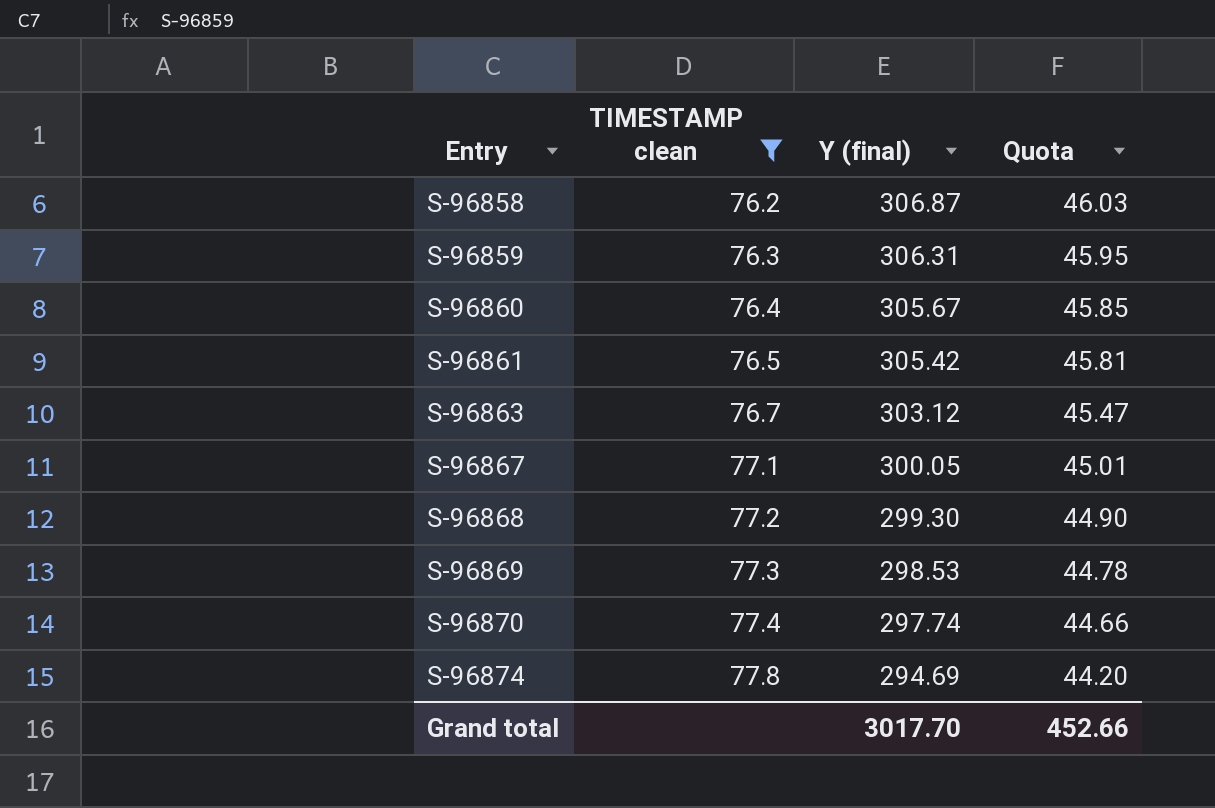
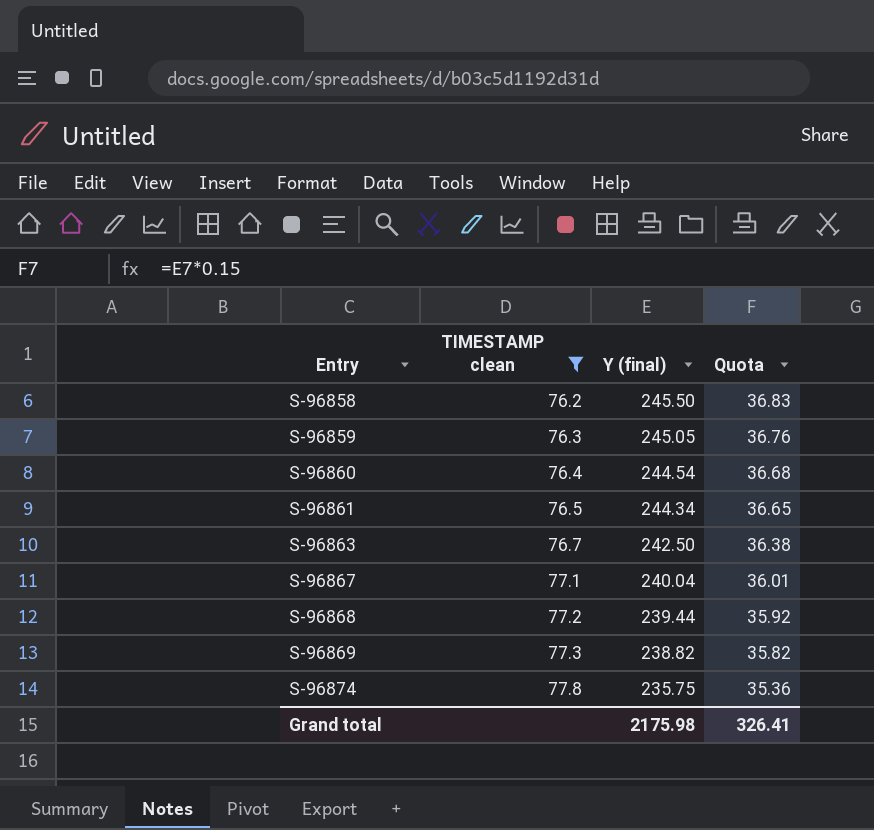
row S-96870: 77.4 | 297.74 | 44.66 -> none
S-96858 | Y (final): 306.87 -> 245.50
S-96858 | Quota: 46.03 -> 36.83
S-96859 | Y (final): 306.31 -> 245.05
S-96859 | Quota: 45.95 -> 36.76
S-96860 | Y (final): 305.67 -> 244.54
S-96860 | Quota: 45.85 -> 36.68
S-96861 | Y (final): 305.42 -> 244.34
S-96861 | Quota: 45.81 -> 36.65
S-96863 | Y (final): 303.12 -> 242.50
S-96863 | Quota: 45.47 -> 36.38
S-96867 | Y (final): 300.05 -> 240.04
S-96867 | Quota: 45.01 -> 36.01
S-96868 | Y (final): 299.30 -> 239.44
S-96868 | Quota: 44.90 -> 35.92
S-96869 | Y (final): 298.53 -> 238.82
S-96869 | Quota: 44.78 -> 35.82
S-96874 | Y (final): 294.69 -> 235.75
S-96874 | Quota: 44.20 -> 35.36
Grand total | Y (final): 3017.70 -> 2175.98
Grand total | Quota: 452.66 -> 326.41

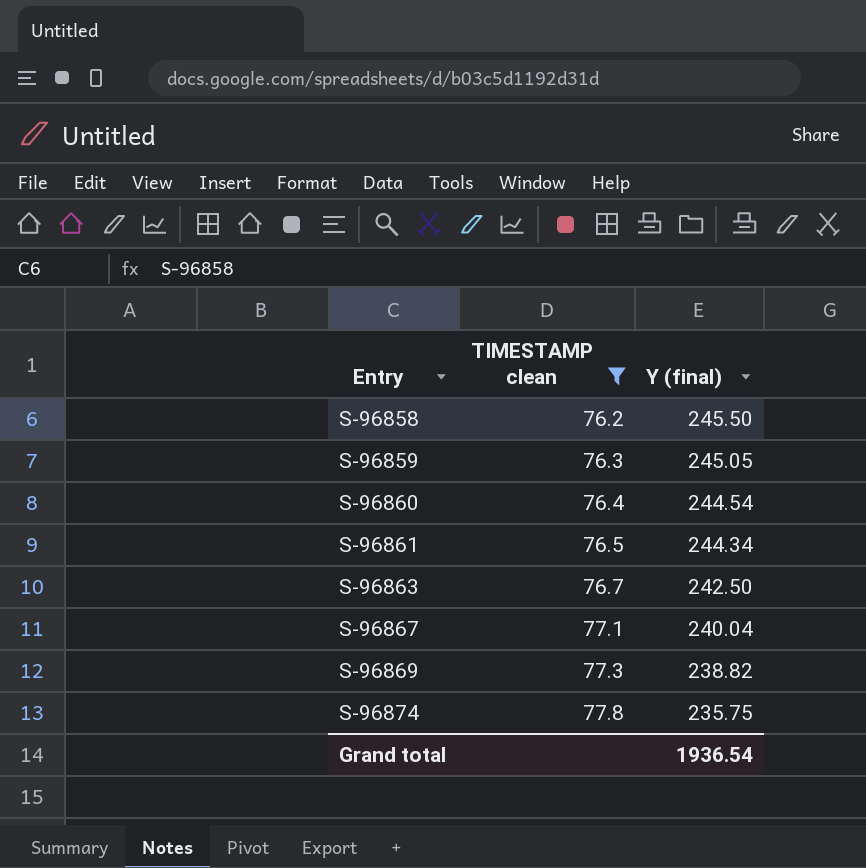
column Quota | formula: [Y (final)] * 0.15 -> none
row S-96868: 77.2 | 239.44 | 35.92 -> none
Grand total | Y (final): 2175.98 -> 1936.54

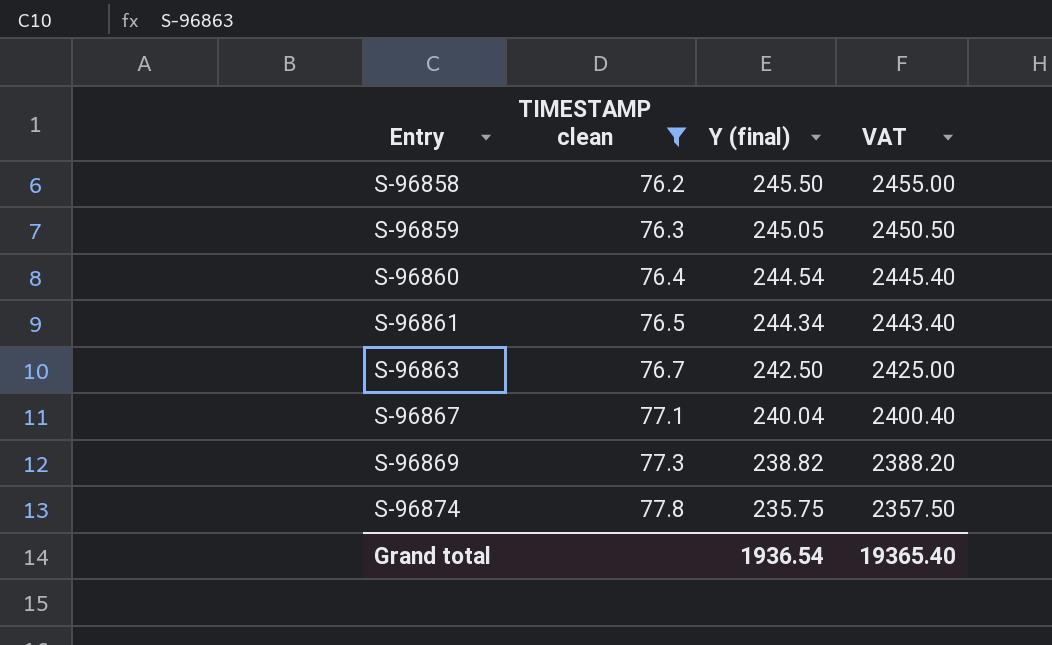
column VAT | formula: none -> [Y (final)] * 10

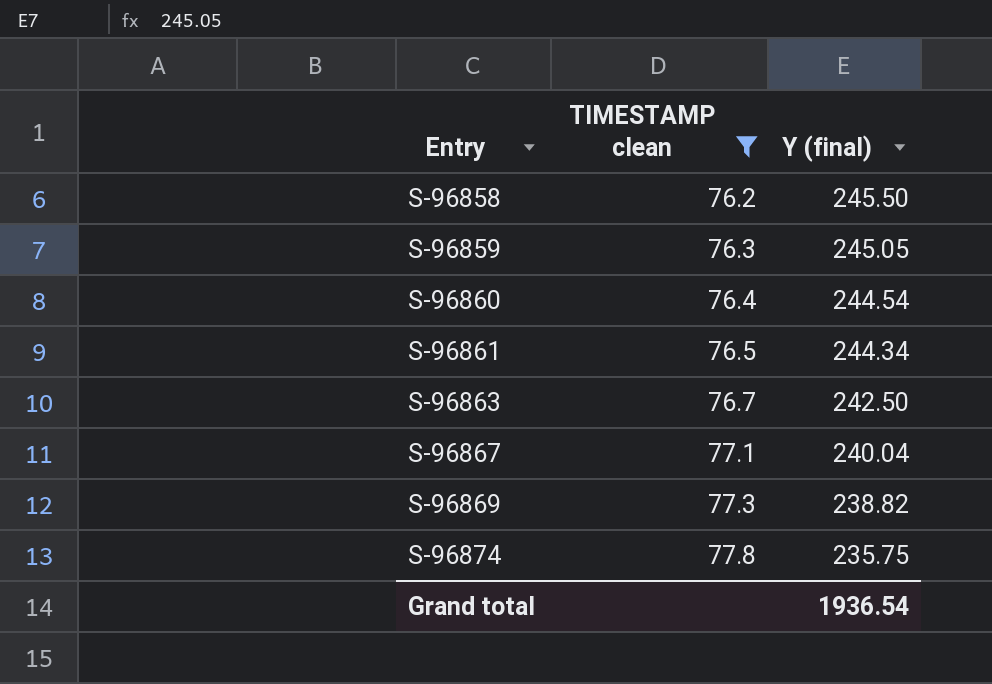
column VAT | formula: [Y (final)] * 10 -> none

